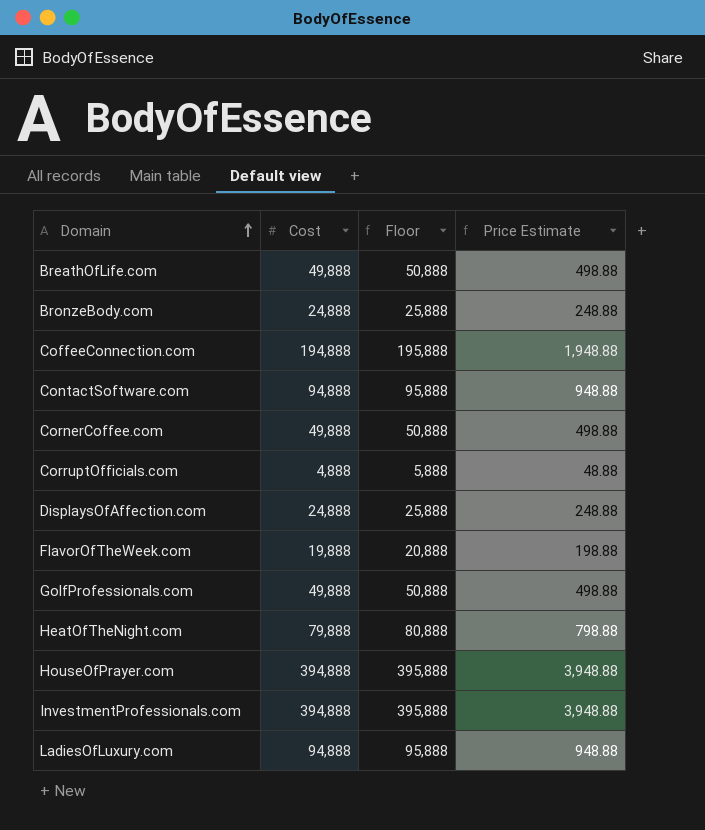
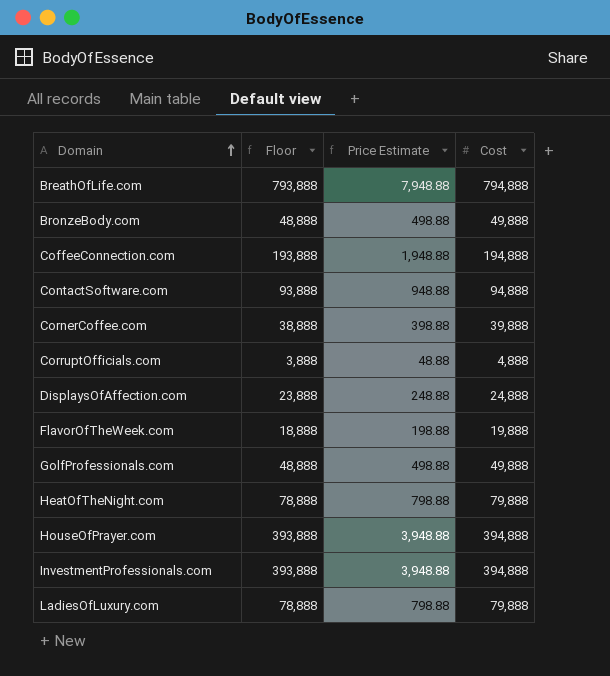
column Floor | formula: [Cost] + 1000 -> [Cost] - 1000
column Cost | position: 2 -> 4
BreathOfLife.com | Price Estimate: 498.88 -> 7,948.88
BreathOfLife.com | Cost: 49,888 -> 794,888
BronzeBody.com | Price Estimate: 248.88 -> 498.88
BronzeBody.com | Cost: 24,888 -> 49,888
CornerCoffee.com | Price Estimate: 498.88 -> 398.88
CornerCoffee.com | Cost: 49,888 -> 39,888
LadiesOfLuxury.com | Price Estimate: 948.88 -> 798.88
LadiesOfLuxury.com | Cost: 94,888 -> 79,888

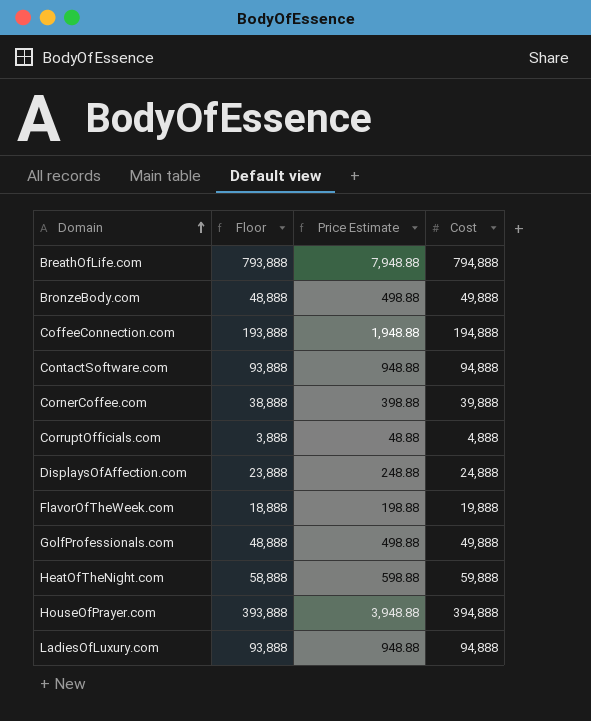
row InvestmentProfessionals.com: 393,888 | 3,948.88 | 394,888 -> none
HeatOfTheNight.com | Floor: 78,888 -> 58,888
HeatOfTheNight.com | Price Estimate: 798.88 -> 598.88
HeatOfTheNight.com | Cost: 79,888 -> 59,888
LadiesOfLuxury.com | Floor: 78,888 -> 93,888
LadiesOfLuxury.com | Price Estimate: 798.88 -> 948.88
LadiesOfLuxury.com | Cost: 79,888 -> 94,888

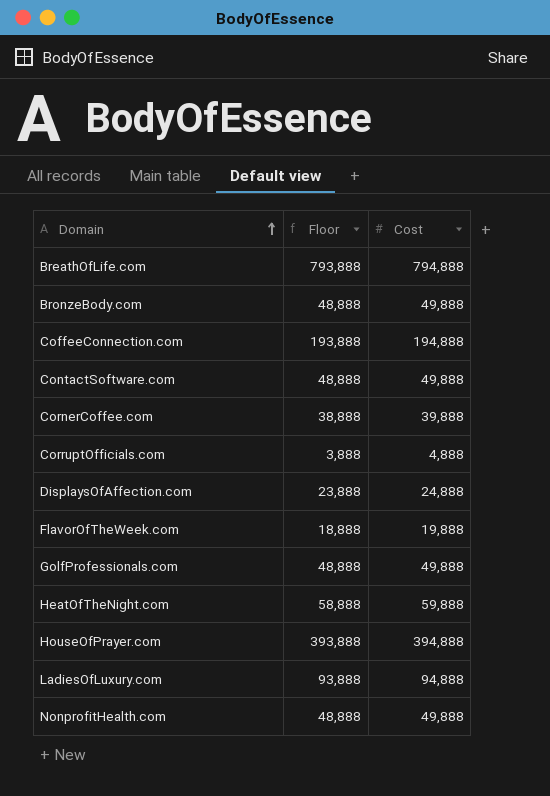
column Price Estimate | formula: [Cost] * 0.01 -> none
ContactSoftware.com | Floor: 93,888 -> 48,888
ContactSoftware.com | Cost: 94,888 -> 49,888
row NonprofitHealth.com: none -> 48,888 | 49,888

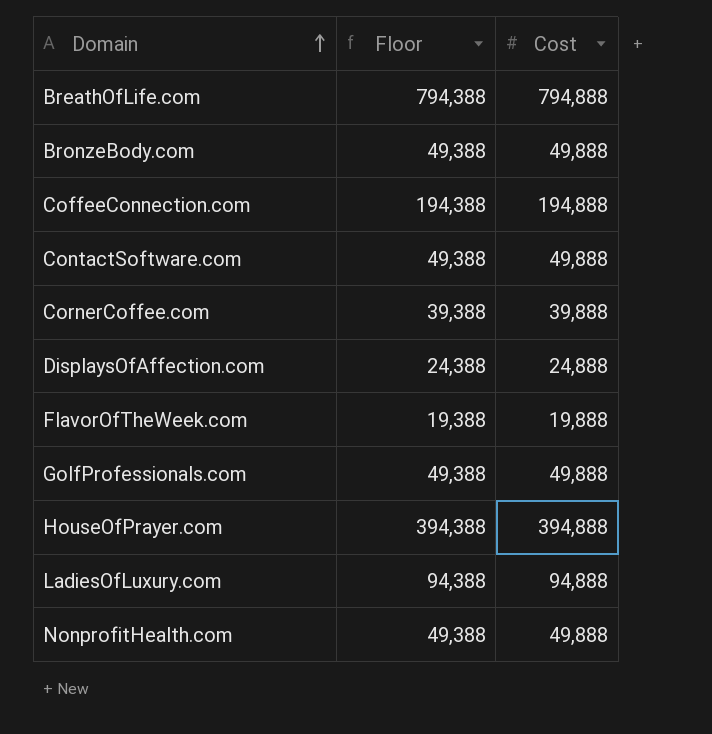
column Floor | formula: [Cost] - 1000 -> [Cost] - 500
row CorruptOfficials.com: 3,888 | 4,888 -> none
row HeatOfTheNight.com: 58,888 | 59,888 -> none

